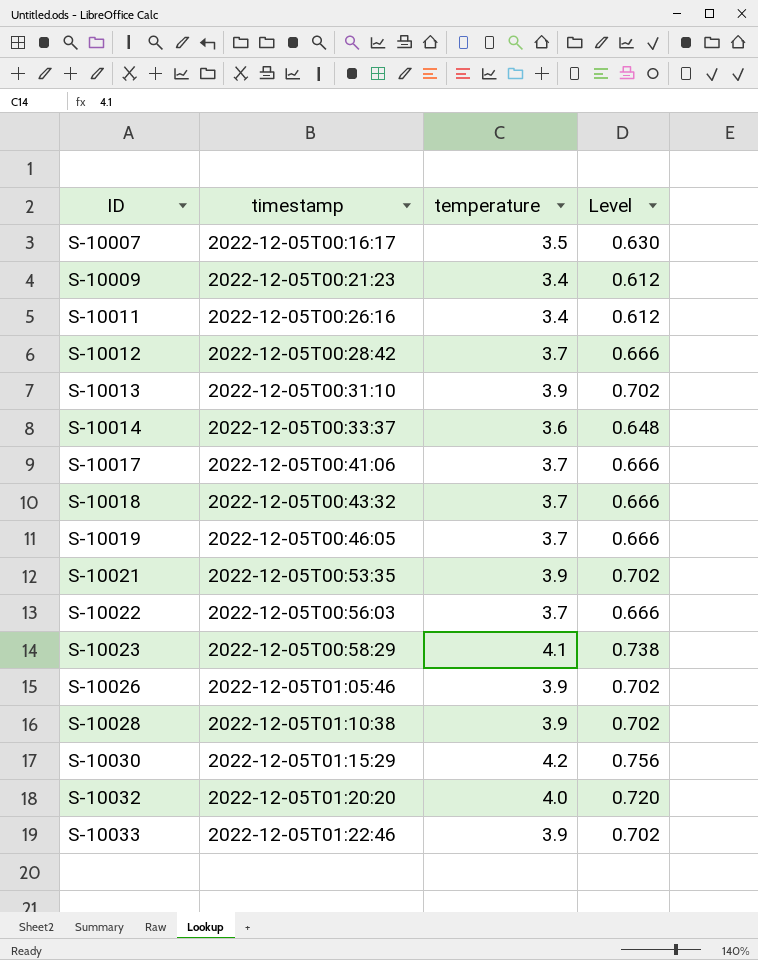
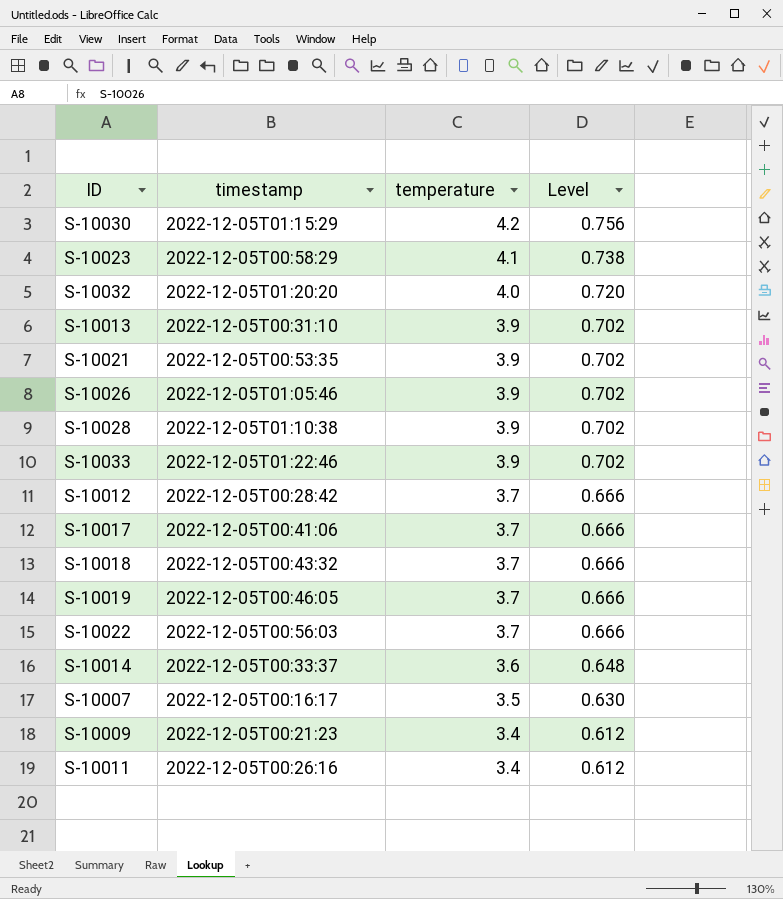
row order: ID ascending -> temperature descending

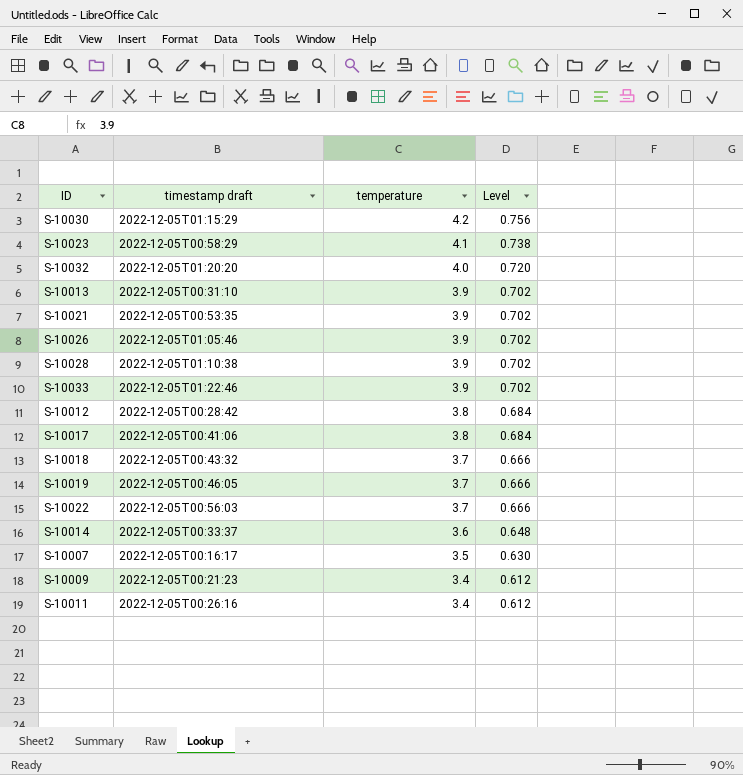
column name: timestamp -> timestamp draft
S-10012 | temperature: 3.7 -> 3.8
S-10012 | Level: 0.666 -> 0.684
S-10017 | temperature: 3.7 -> 3.8
S-10017 | Level: 0.666 -> 0.684

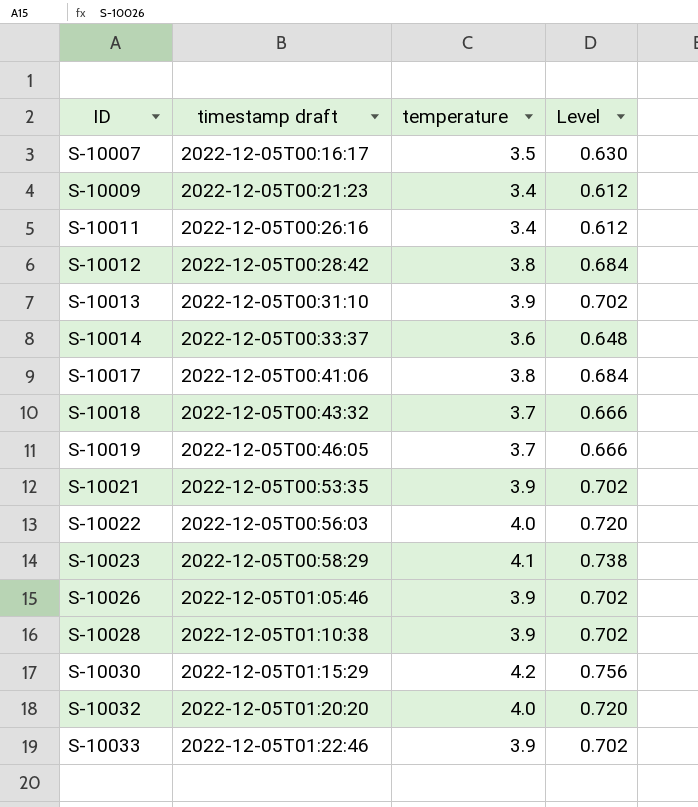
row order: temperature descending -> ID ascending
S-10022 | temperature: 3.7 -> 4.0
S-10022 | Level: 0.666 -> 0.720

